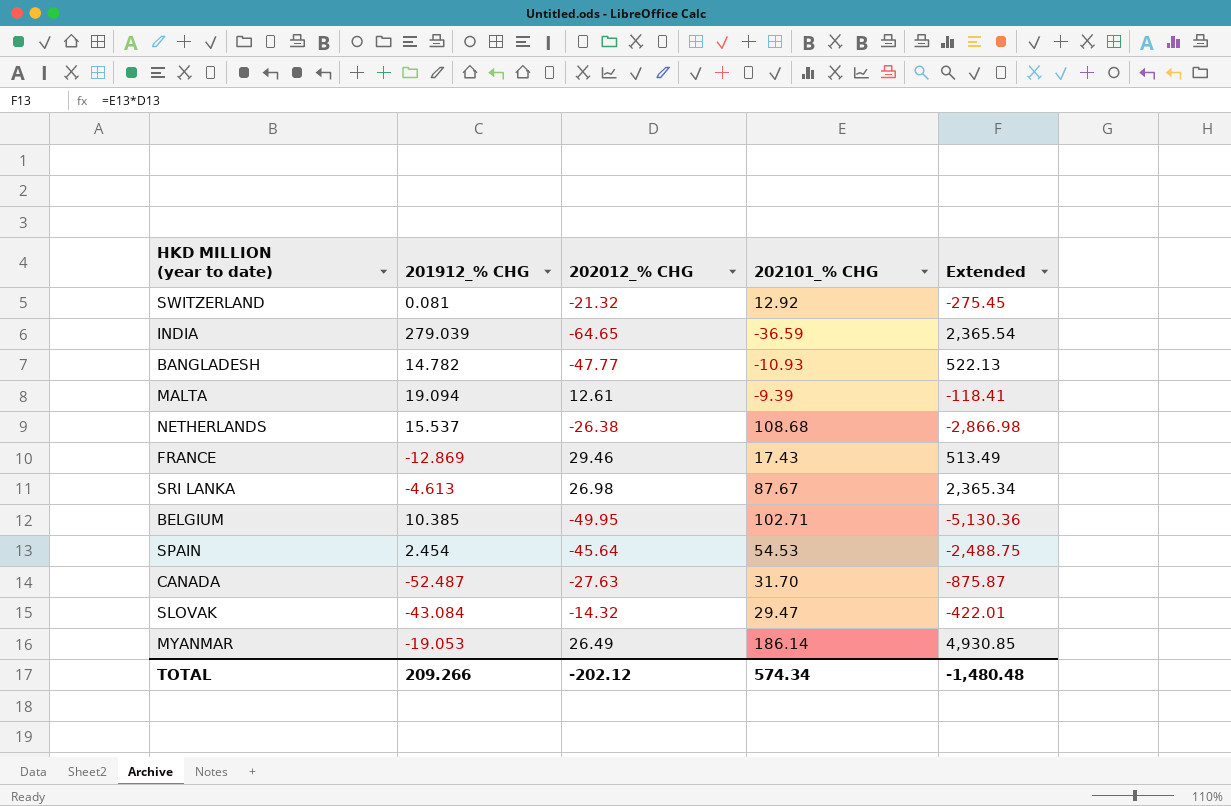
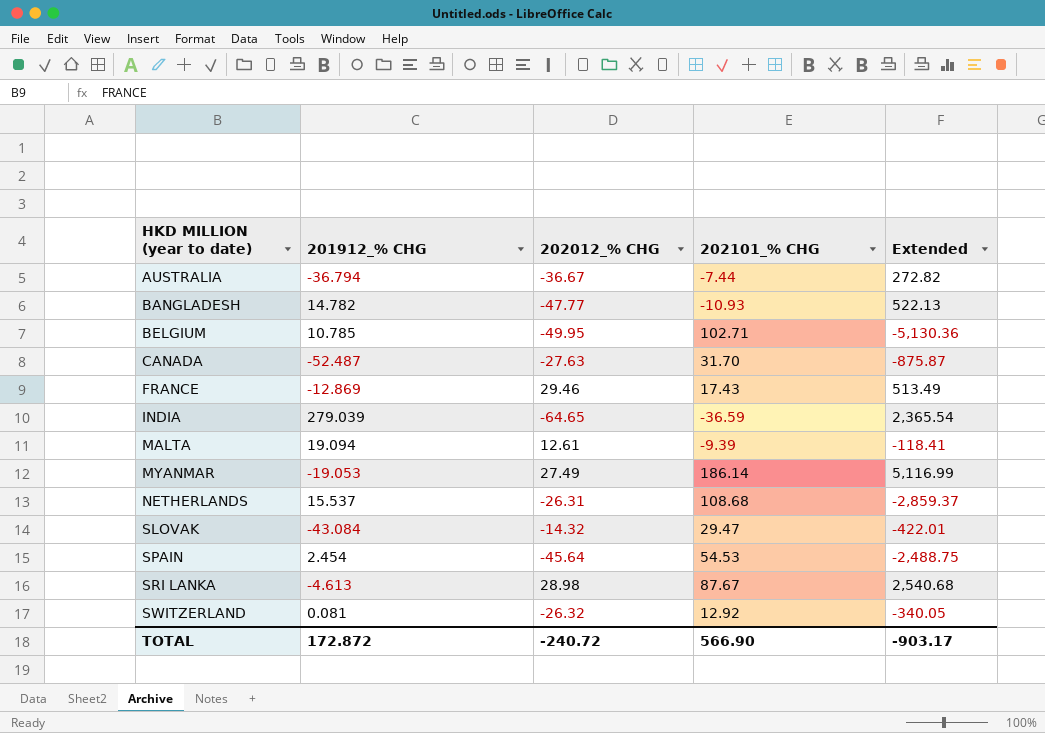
row order: none -> HKD MILLION (year to date) ascending
row AUSTRALIA: none -> -36.794 | -36.67 | -7.44 | 272.82
BELGIUM | 201912_% CHG: 10.385 -> 10.785
MYANMAR | 202012_% CHG: 26.49 -> 27.49
MYANMAR | Extended: 4,930.85 -> 5,116.99
NETHERLANDS | 202012_% CHG: -26.38 -> -26.31
NETHERLANDS | Extended: -2,866.98 -> -2,859.37
SRI LANKA | 202012_% CHG: 26.98 -> 28.98
SRI LANKA | Extended: 2,365.34 -> 2,540.68
SWITZERLAND | 202012_% CHG: -21.32 -> -26.32
SWITZERLAND | Extended: -275.45 -> -340.05
TOTAL | 201912_% CHG: 209.266 -> 172.872
TOTAL | 202012_% CHG: -202.12 -> -240.72
TOTAL | 202101_% CHG: 574.34 -> 566.90
TOTAL | Extended: -1,480.48 -> -903.17

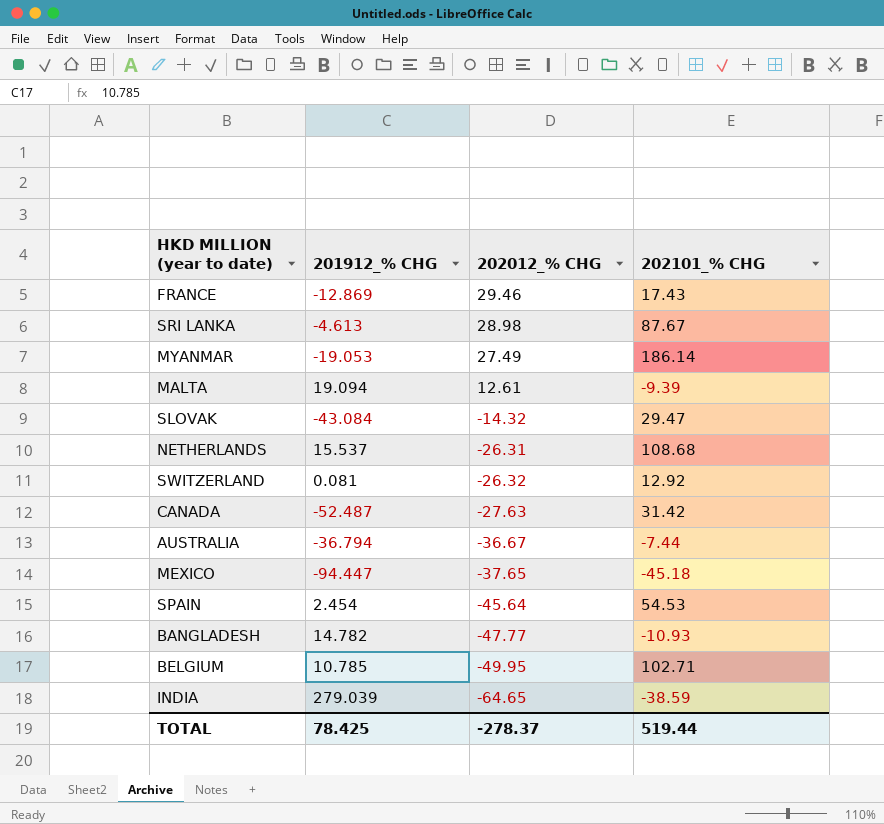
row order: HKD MILLION (year to date) ascending -> 202012_% CHG descending
column Extended | formula: [202012_% CHG] * [202101_% CHG] -> none
CANADA | 202101_% CHG: 31.70 -> 31.42
row MEXICO: none -> -94.447 | -37.65 | -45.18
INDIA | 202101_% CHG: -36.59 -> -38.59
TOTAL | 201912_% CHG: 172.872 -> 78.425
TOTAL | 202012_% CHG: -240.72 -> -278.37
TOTAL | 202101_% CHG: 566.90 -> 519.44

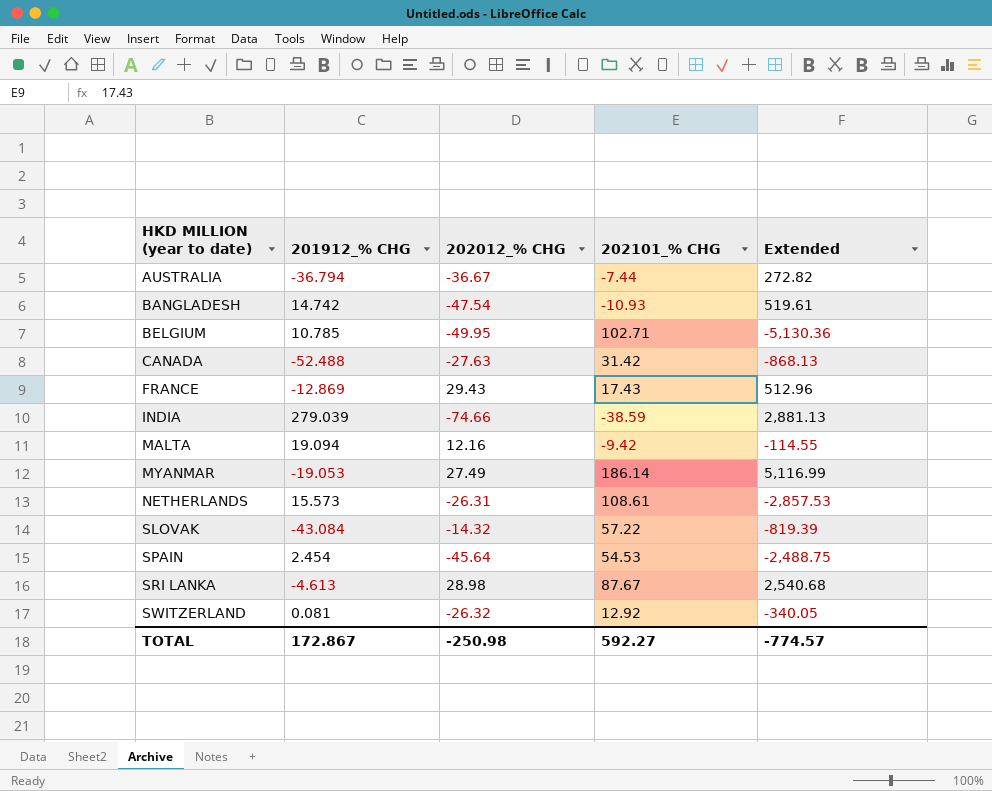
row order: 202012_% CHG descending -> HKD MILLION (year to date) ascending
column Extended | formula: none -> [202012_% CHG] * [202101_% CHG]
row MEXICO: -94.447 | -37.65 | -45.18 -> none
BANGLADESH | 201912_% CHG: 14.782 -> 14.742
BANGLADESH | 202012_% CHG: -47.77 -> -47.54
CANADA | 201912_% CHG: -52.487 -> -52.488
FRANCE | 202012_% CHG: 29.46 -> 29.43
INDIA | 202012_% CHG: -64.65 -> -74.66
MALTA | 202012_% CHG: 12.61 -> 12.16
MALTA | 202101_% CHG: -9.39 -> -9.42
NETHERLANDS | 201912_% CHG: 15.537 -> 15.573
NETHERLANDS | 202101_% CHG: 108.68 -> 108.61
SLOVAK | 202101_% CHG: 29.47 -> 57.22
TOTAL | 201912_% CHG: 78.425 -> 172.867
TOTAL | 202012_% CHG: -278.37 -> -250.98
TOTAL | 202101_% CHG: 519.44 -> 592.27

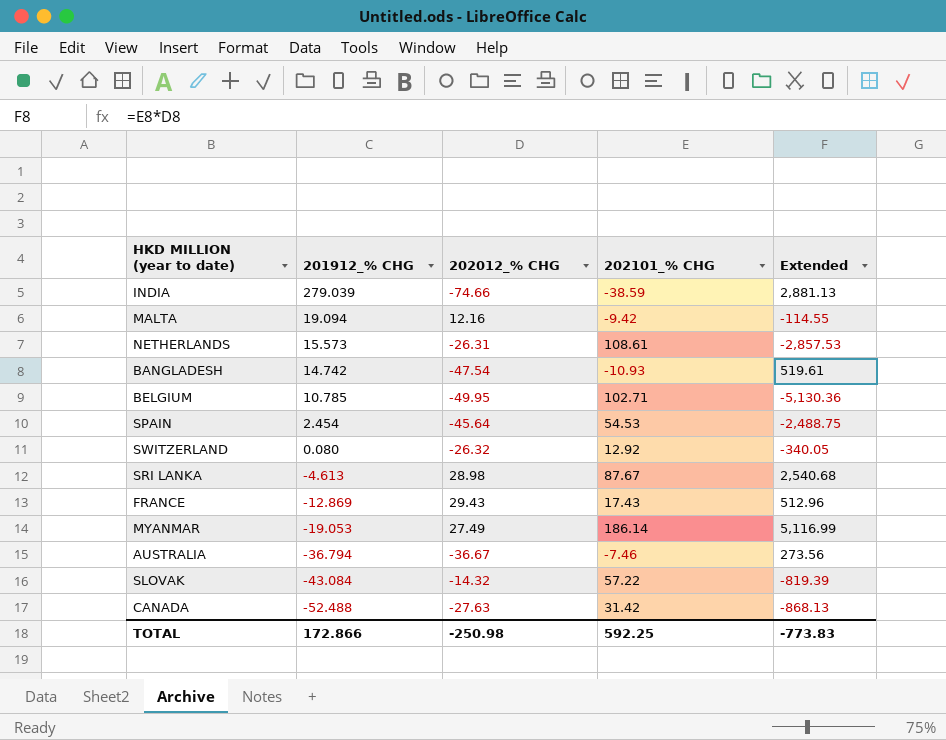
row order: HKD MILLION (year to date) ascending -> 201912_% CHG descending
SWITZERLAND | 201912_% CHG: 0.081 -> 0.080
AUSTRALIA | 202101_% CHG: -7.44 -> -7.46
AUSTRALIA | Extended: 272.82 -> 273.56
TOTAL | 201912_% CHG: 172.867 -> 172.866
TOTAL | 202101_% CHG: 592.27 -> 592.25
TOTAL | Extended: -774.57 -> -773.83

